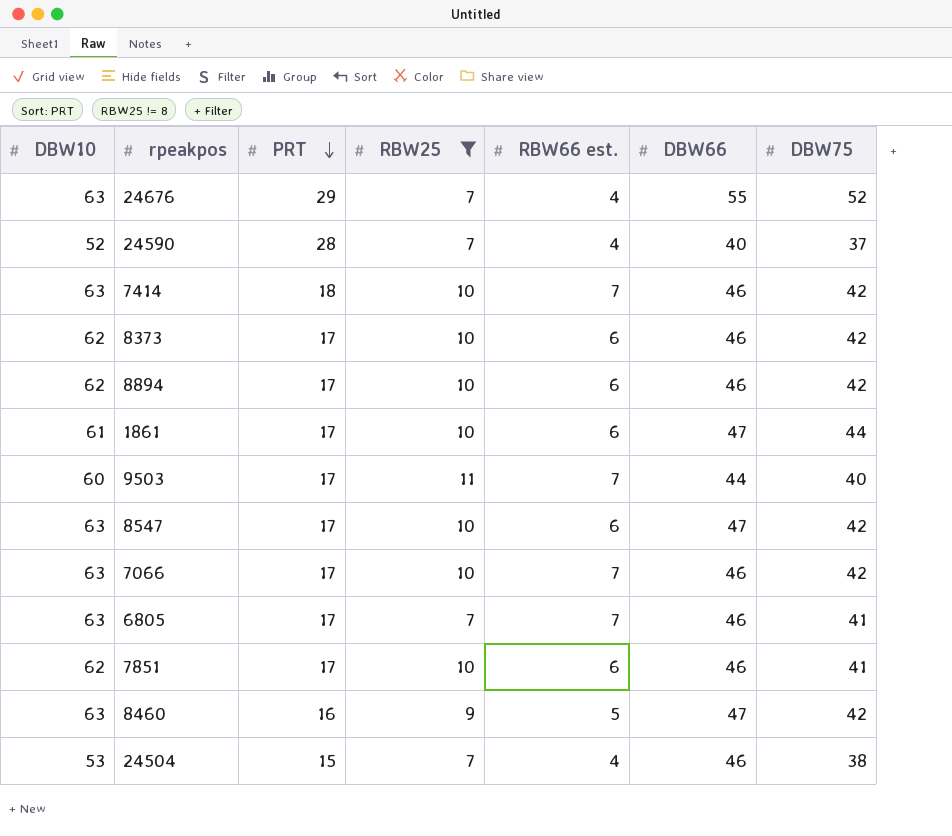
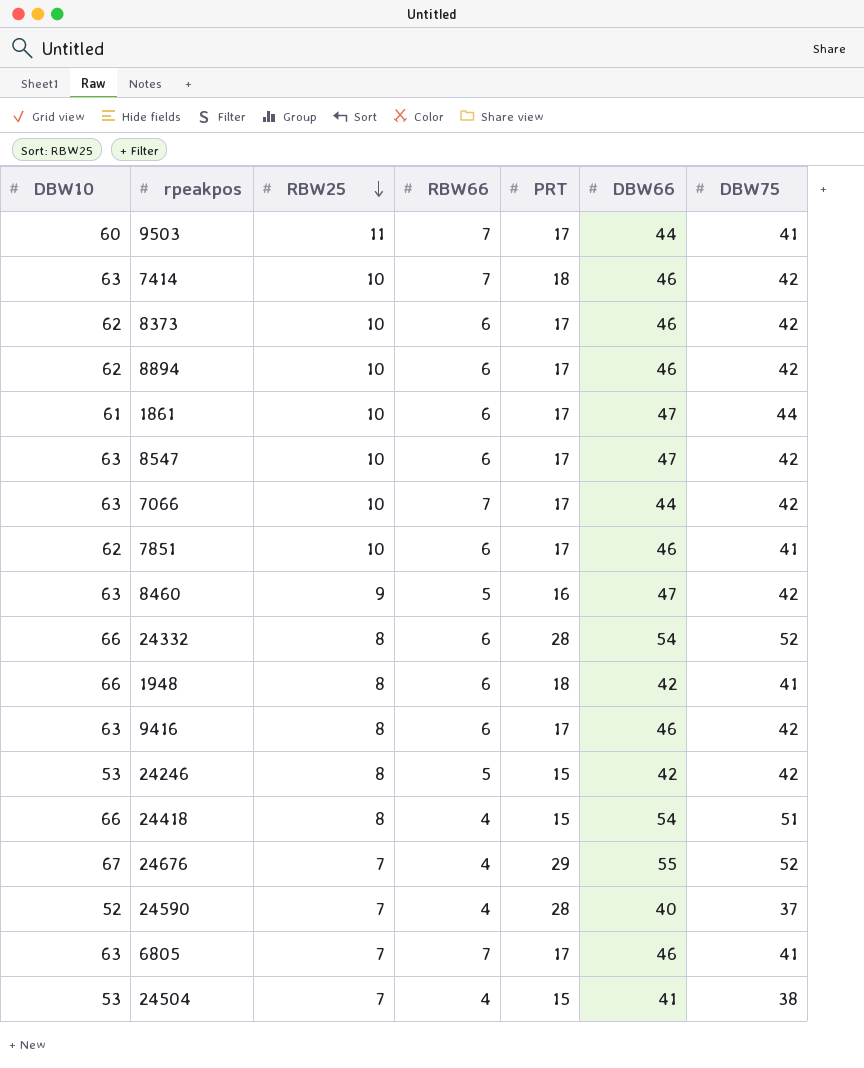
filter: RBW25 != 8 -> none
row order: PRT descending -> RBW25 descending
column name: RBW66 est. -> RBW66
column PRT | position: 3 -> 5
9503 | DBW75: 40 -> 41
7066 | DBW66: 46 -> 44
24676 | DBW10: 63 -> 67
24504 | DBW66: 46 -> 41

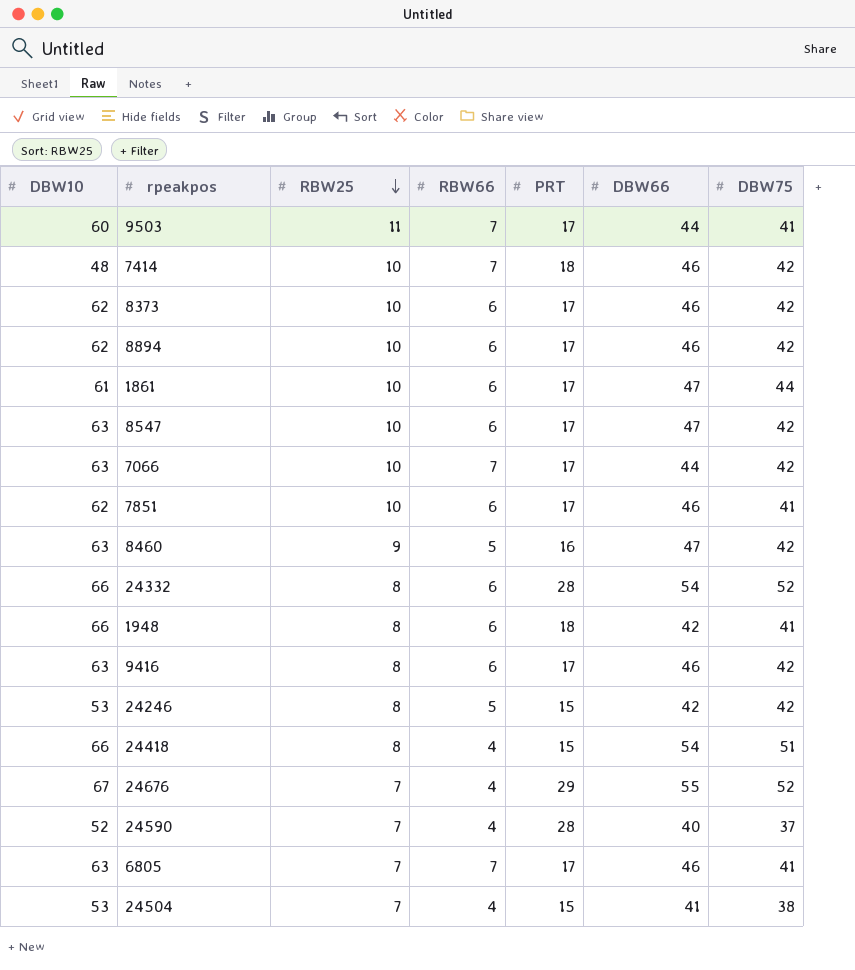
7414 | DBW10: 63 -> 48

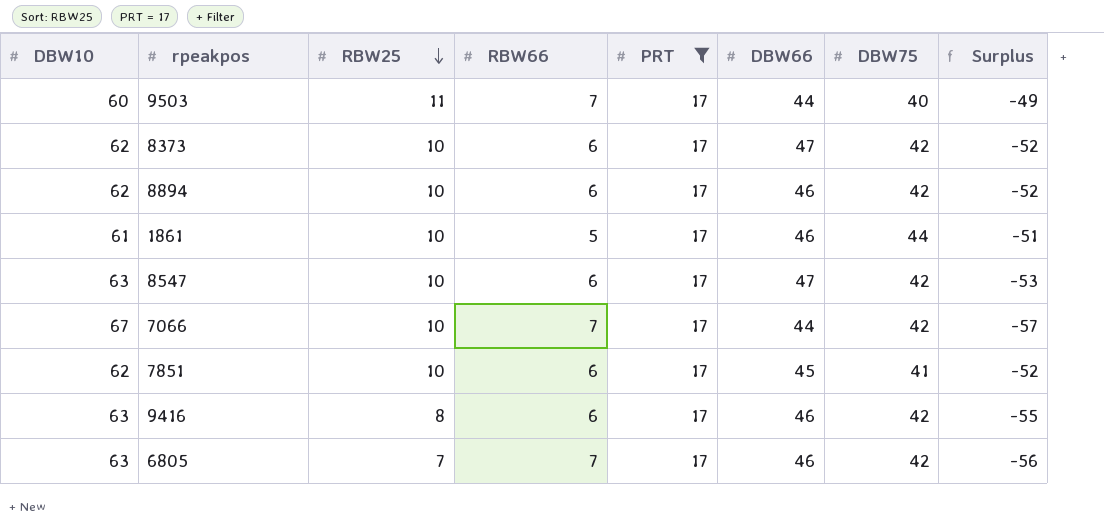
filter: none -> PRT = 17
column Surplus | formula: none -> [RBW25] - [DBW10]
9503 | DBW75: 41 -> 40
8373 | DBW66: 46 -> 47
1861 | RBW66: 6 -> 5
1861 | DBW66: 47 -> 46
7066 | DBW10: 63 -> 67
7851 | DBW66: 46 -> 45
6805 | DBW75: 41 -> 42

